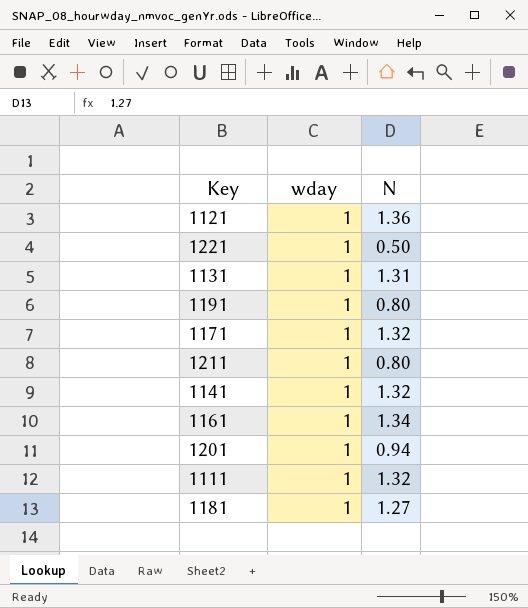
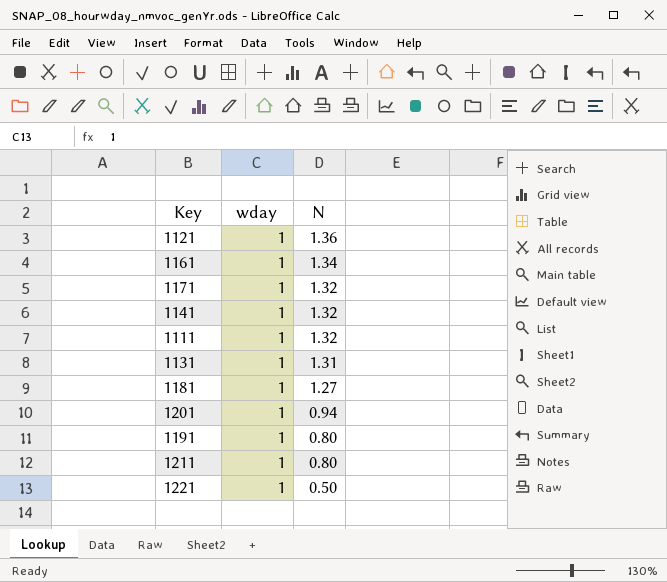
row order: none -> N descending

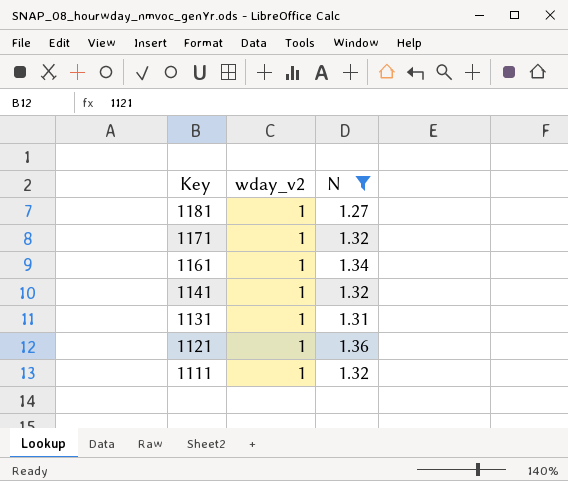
filter: none -> N >= 1.27
row order: N descending -> Key descending
column name: wday -> wday_v2

